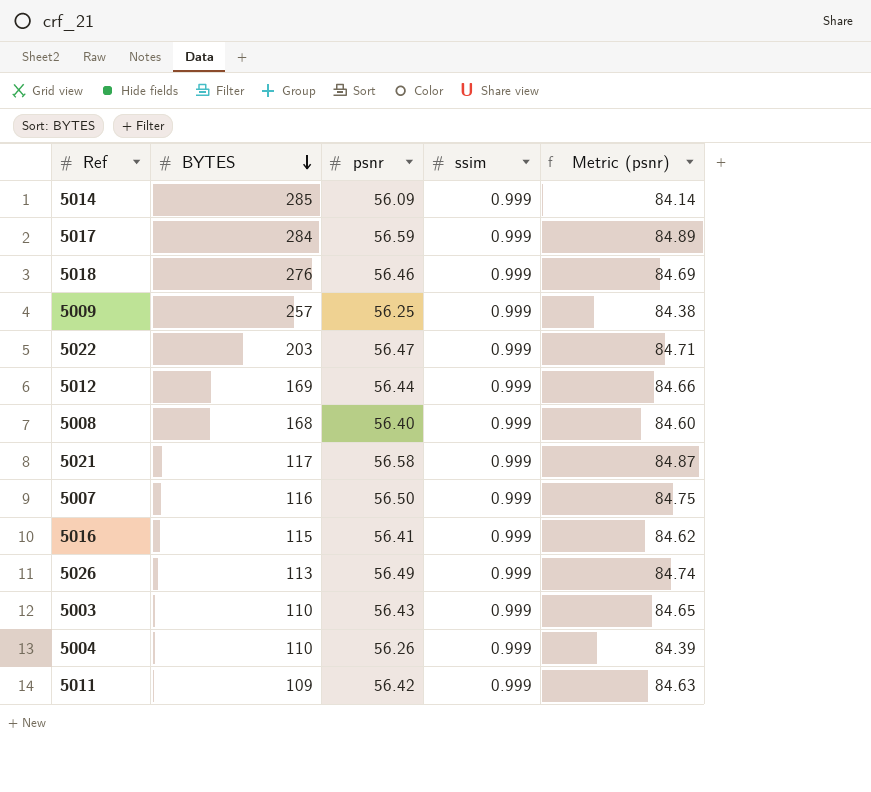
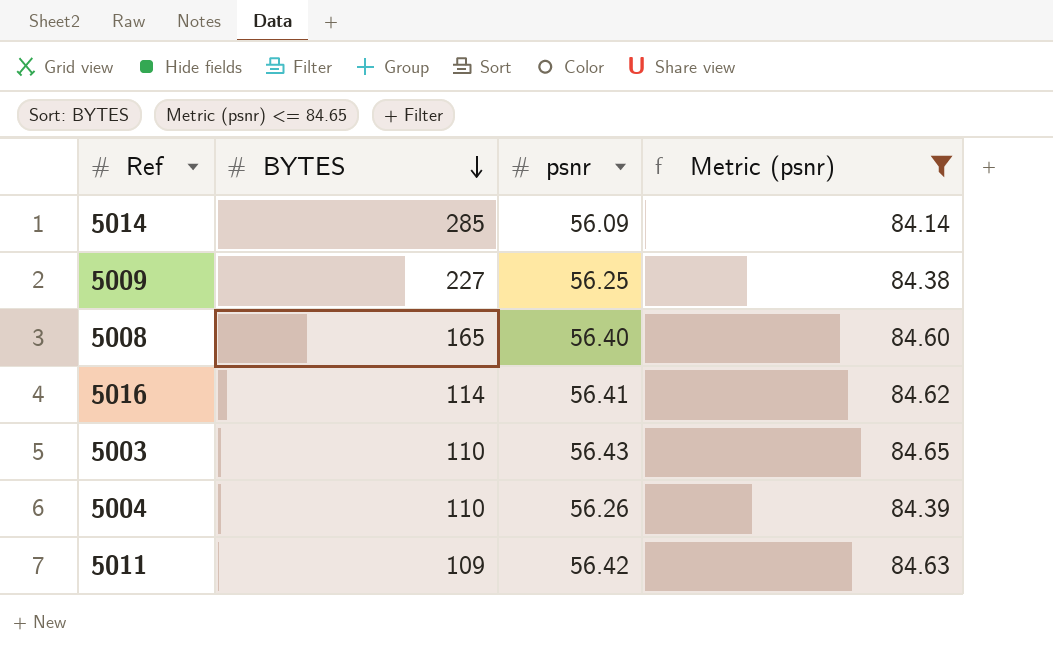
filter: none -> Metric (psnr) <= 84.65
column ssim | position: 4 -> none
5009 | BYTES: 257 -> 227
5008 | BYTES: 168 -> 165
5016 | BYTES: 115 -> 114

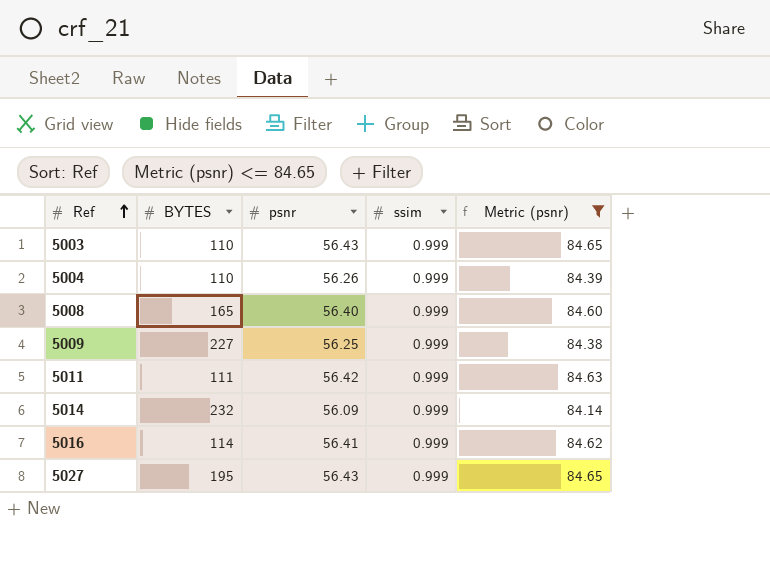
row order: BYTES descending -> Ref ascending
column ssim | position: none -> 4
5011 | BYTES: 109 -> 111
5014 | BYTES: 285 -> 232
row 5027: none -> 195 | 56.43 | 0.999 | 84.65

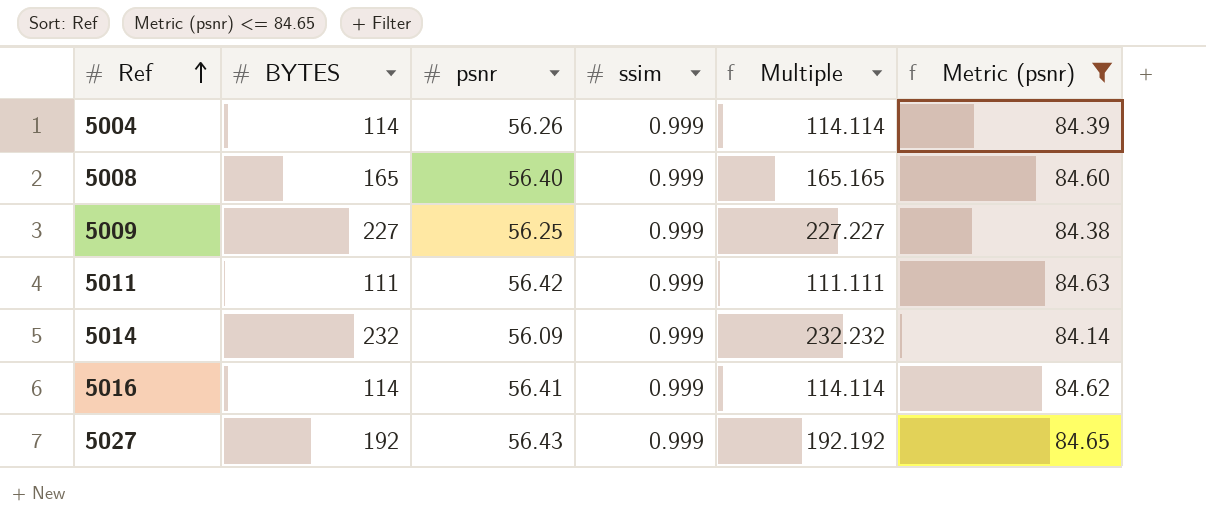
column Multiple | formula: none -> [BYTES] / [ssim]
row 5003: 110 | 56.43 | 0.999 | 84.65 -> none
5004 | BYTES: 110 -> 114
5027 | BYTES: 195 -> 192

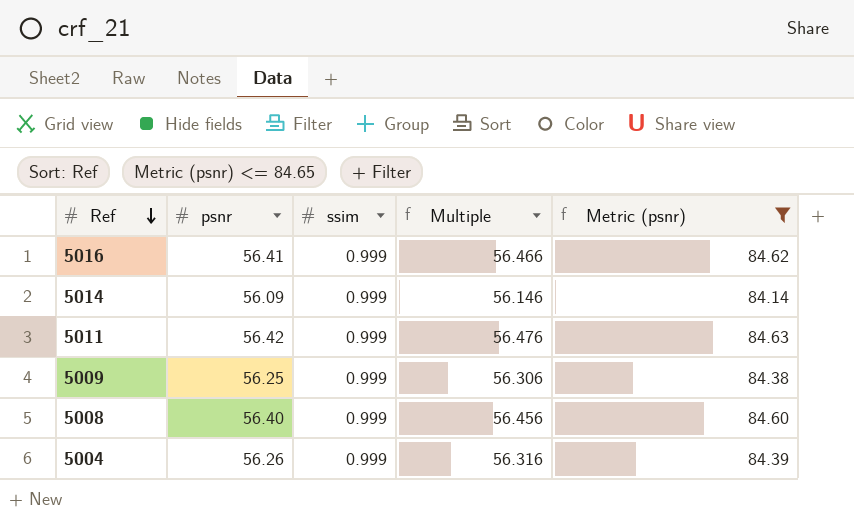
row order: Ref ascending -> Ref descending
column BYTES | position: 2 -> none
column Multiple | formula: [BYTES] / [ssim] -> [psnr] / [ssim]
row 5027: 192 | 56.43 | 0.999 | 192.192 | 84.65 -> none

